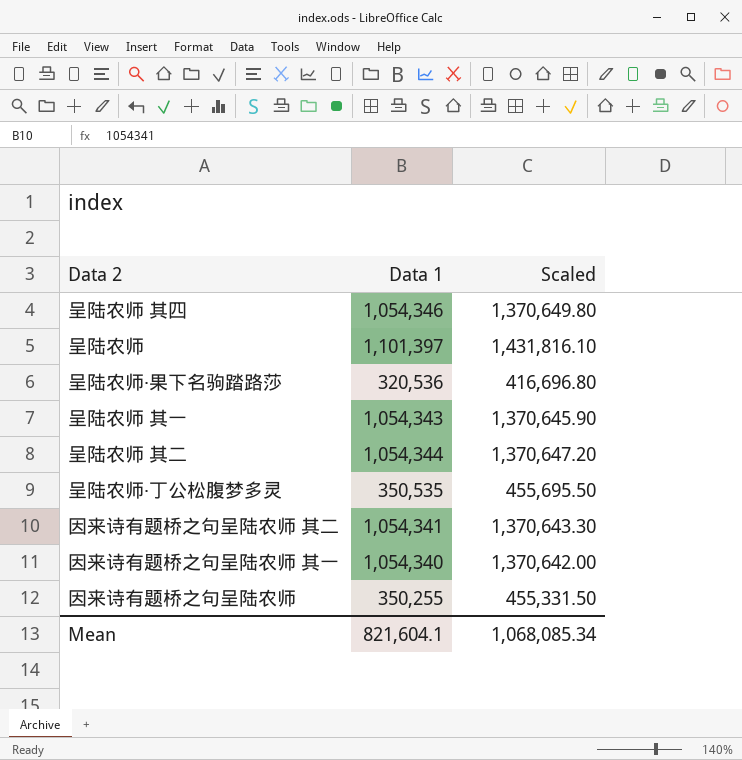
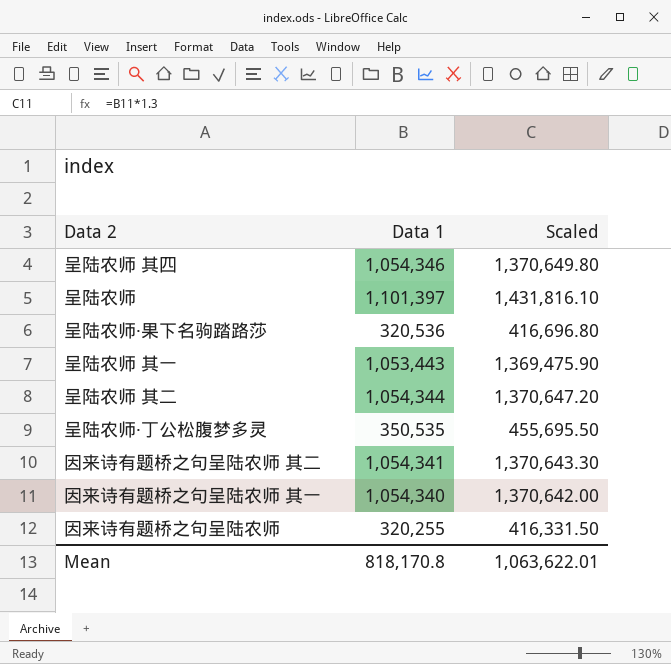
呈陆农师 其一 | Data 1: 1,054,343 -> 1,053,443
呈陆农师 其一 | Scaled: 1,370,645.90 -> 1,369,475.90
因来诗有题桥之句呈陆农师 | Data 1: 350,255 -> 320,255
因来诗有题桥之句呈陆农师 | Scaled: 455,331.50 -> 416,331.50
Mean | Data 1: 821,604.1 -> 818,170.8
Mean | Scaled: 1,068,085.34 -> 1,063,622.01

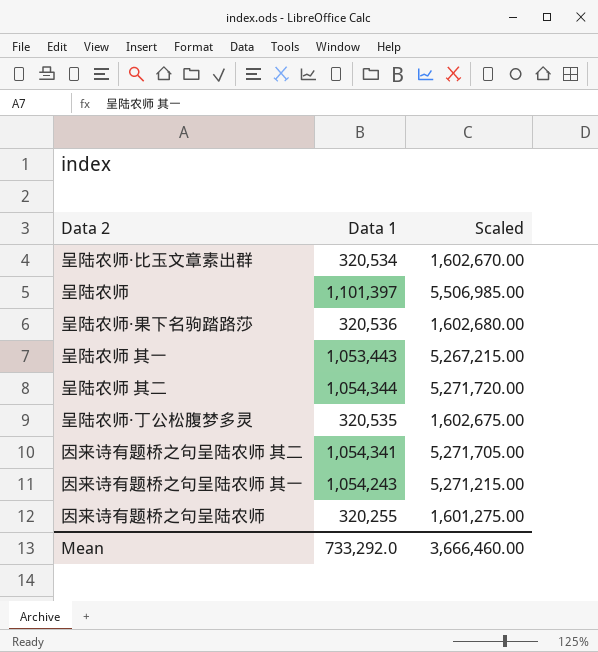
column Scaled | formula: [Data 1] * 1.3 -> [Data 1] * 5
row 呈陆农师 其四: 1,054,346 | 1,370,649.80 -> none
row 呈陆农师·比玉文章素出群: none -> 320,534 | 1,602,670.00
呈陆农师·丁公松腹梦多灵 | Data 1: 350,535 -> 320,535
因来诗有题桥之句呈陆农师 其一 | Data 1: 1,054,340 -> 1,054,243
Mean | Data 1: 818,170.8 -> 733,292.0
Mean | Scaled: 1,063,622.01 -> 3,666,460.00

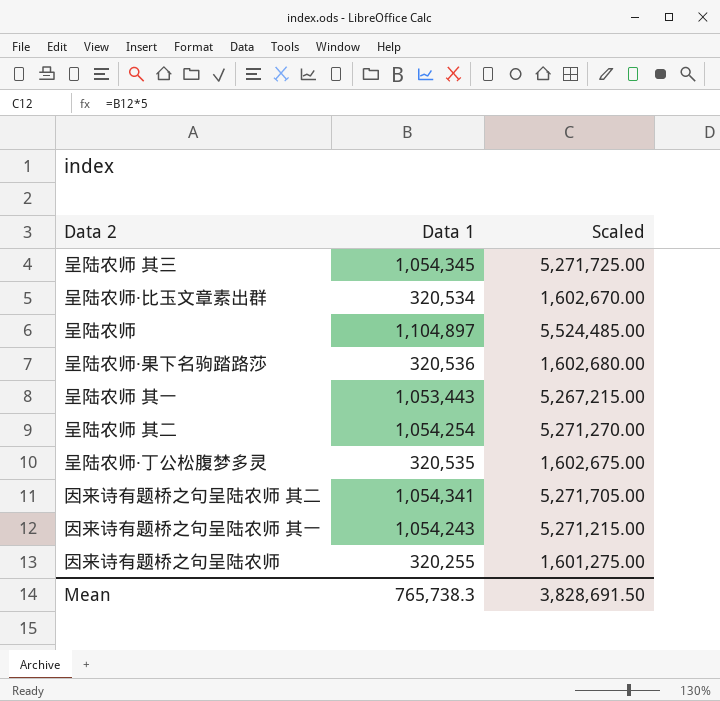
row 呈陆农师 其三: none -> 1,054,345 | 5,271,725.00
呈陆农师 | Data 1: 1,101,397 -> 1,104,897
呈陆农师 | Scaled: 5,506,985.00 -> 5,524,485.00
呈陆农师 其二 | Data 1: 1,054,344 -> 1,054,254
呈陆农师 其二 | Scaled: 5,271,720.00 -> 5,271,270.00
Mean | Data 1: 733,292.0 -> 765,738.3
Mean | Scaled: 3,666,460.00 -> 3,828,691.50

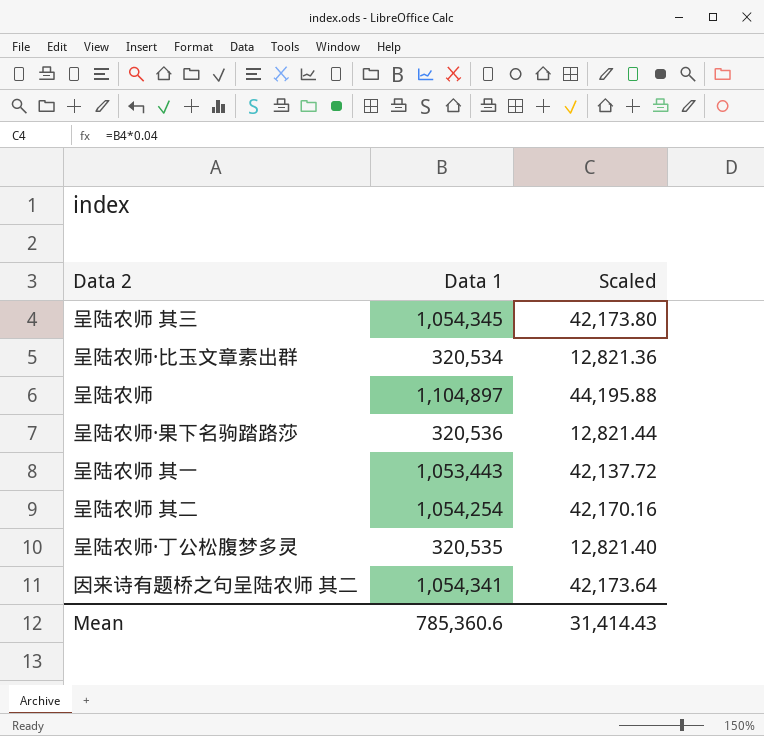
column Scaled | formula: [Data 1] * 5 -> [Data 1] * 0.04
row 因来诗有题桥之句呈陆农师 其一: 1,054,243 | 5,271,215.00 -> none
row 因来诗有题桥之句呈陆农师: 320,255 | 1,601,275.00 -> none
Mean | Data 1: 765,738.3 -> 785,360.6
Mean | Scaled: 3,828,691.50 -> 31,414.43

